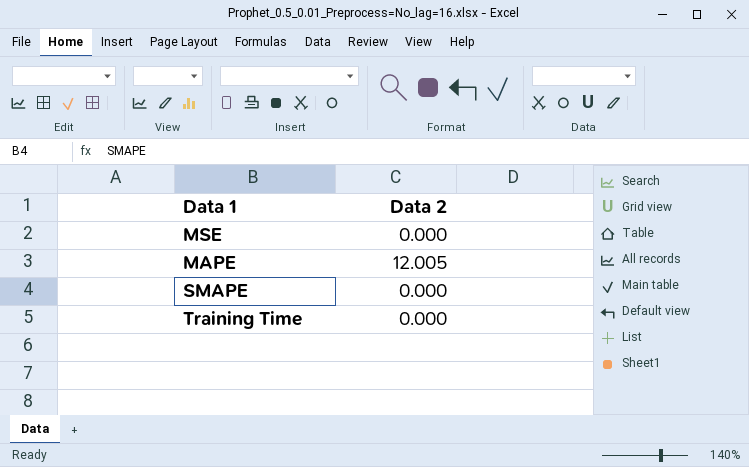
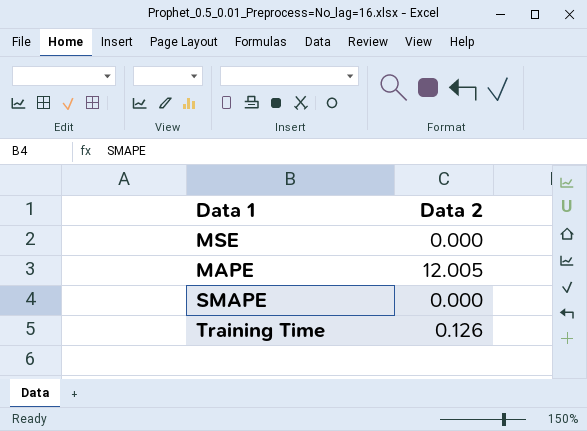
Training Time | Data 2: 0.000 -> 0.126

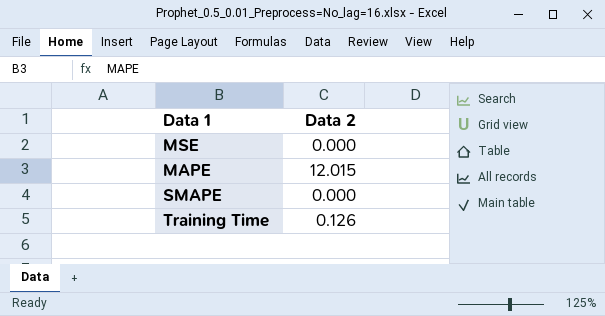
MAPE | Data 2: 12.005 -> 12.015

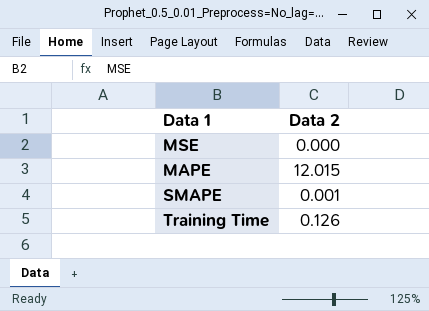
SMAPE | Data 2: 0.000 -> 0.001

